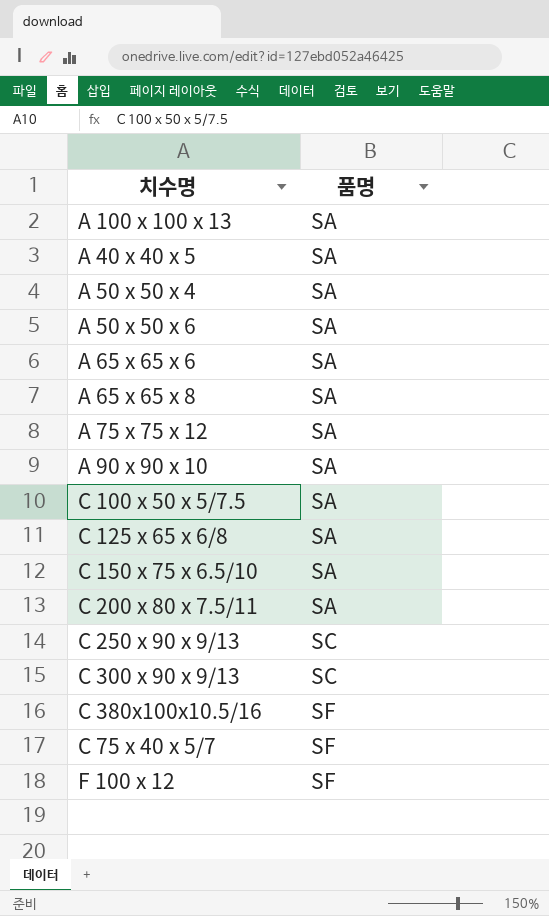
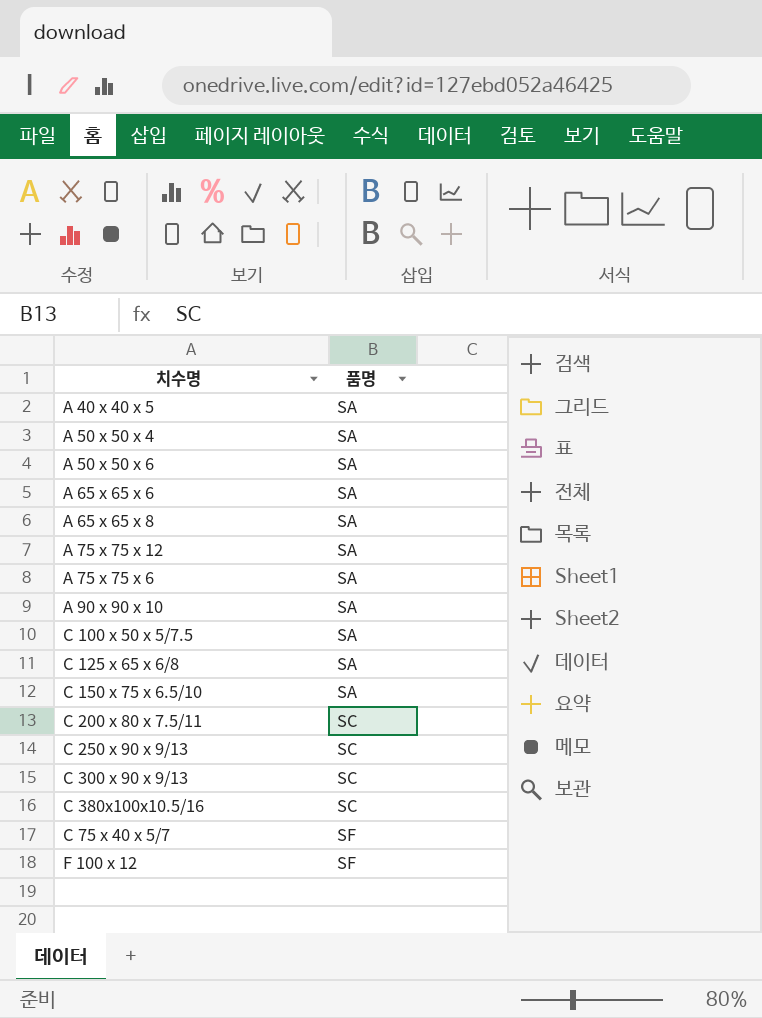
row A 100 x 100 x 13: SA -> none
row A 75 x 75 x 6: none -> SA
C 200 x 80 x 7.5/11 | 품명: SA -> SC
C 380x100x10.5/16 | 품명: SF -> SC

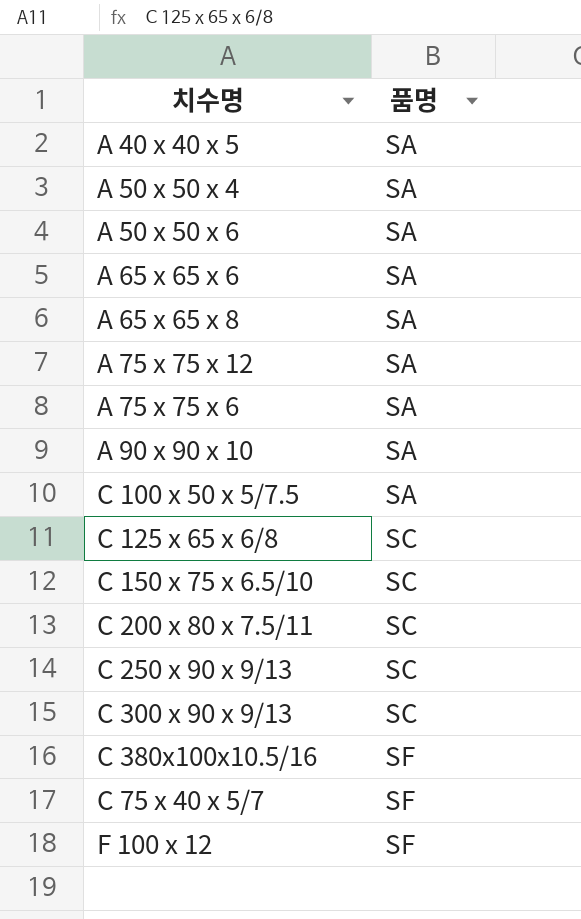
C 125 x 65 x 6/8 | 품명: SA -> SC
C 150 x 75 x 6.5/10 | 품명: SA -> SC
C 380x100x10.5/16 | 품명: SC -> SF

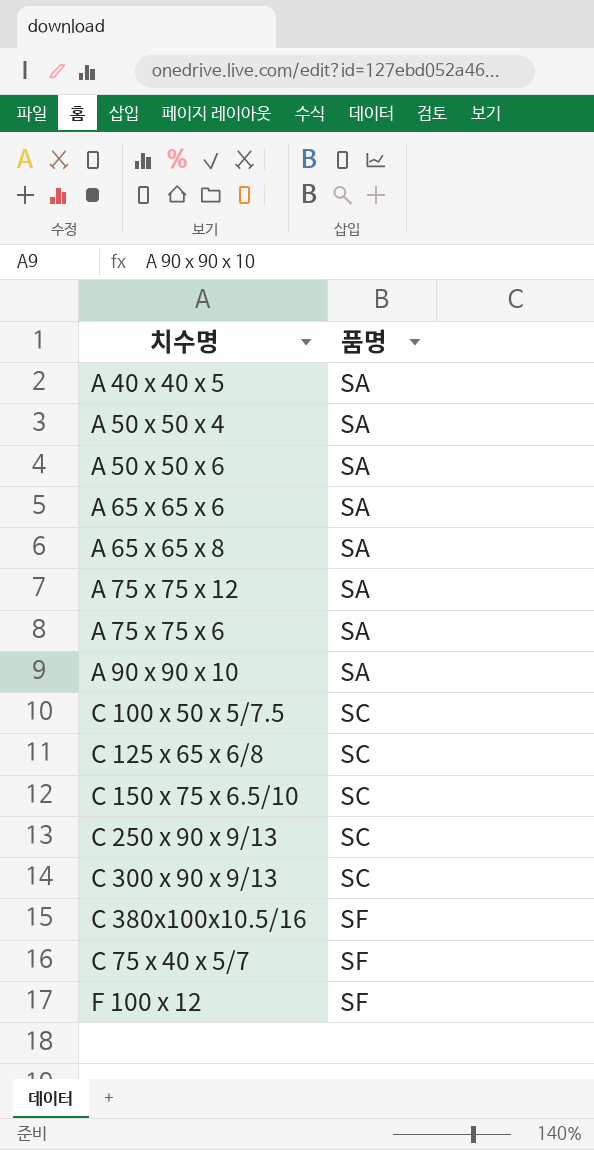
row C 200 x 80 x 7.5/11: SC -> none
C 100 x 50 x 5/7.5 | 품명: SA -> SC

